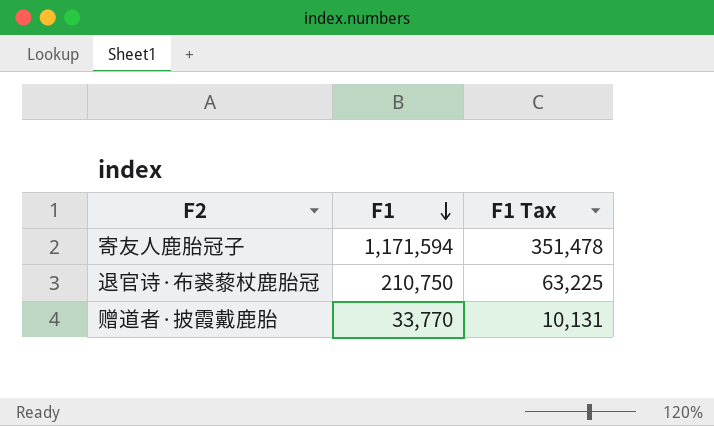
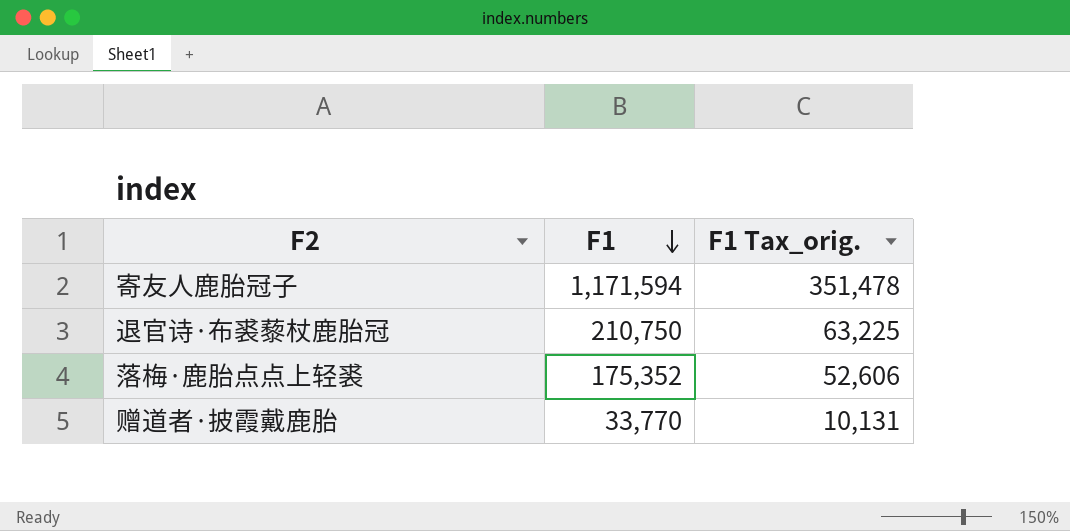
column name: F1 Tax -> F1 Tax_orig.
row 落梅·鹿胎点点上轻裘: none -> 175,352 | 52,606

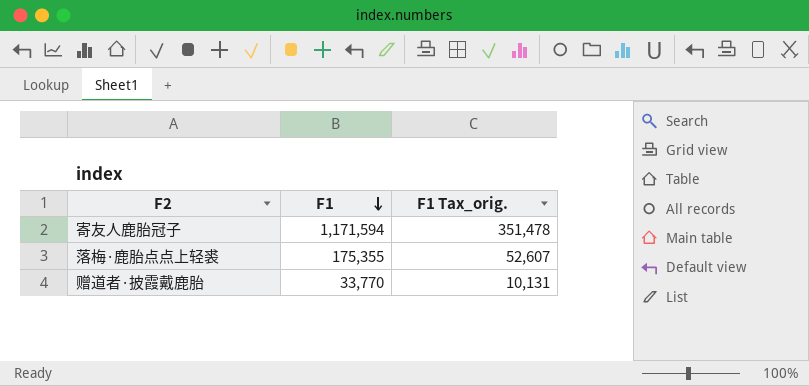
row 退官诗·布裘藜杖鹿胎冠: 210,750 | 63,225 -> none
落梅·鹿胎点点上轻裘 | F1: 175,352 -> 175,355
落梅·鹿胎点点上轻裘 | F1 Tax_orig.: 52,606 -> 52,607

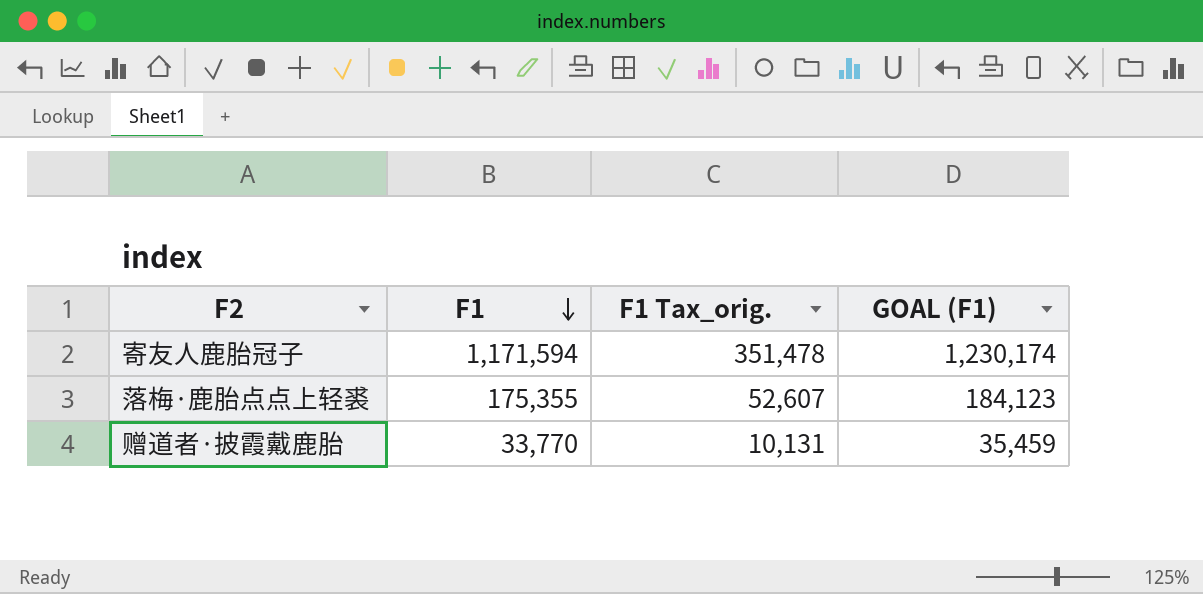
column GOAL (F1) | formula: none -> [F1] * 1.05

